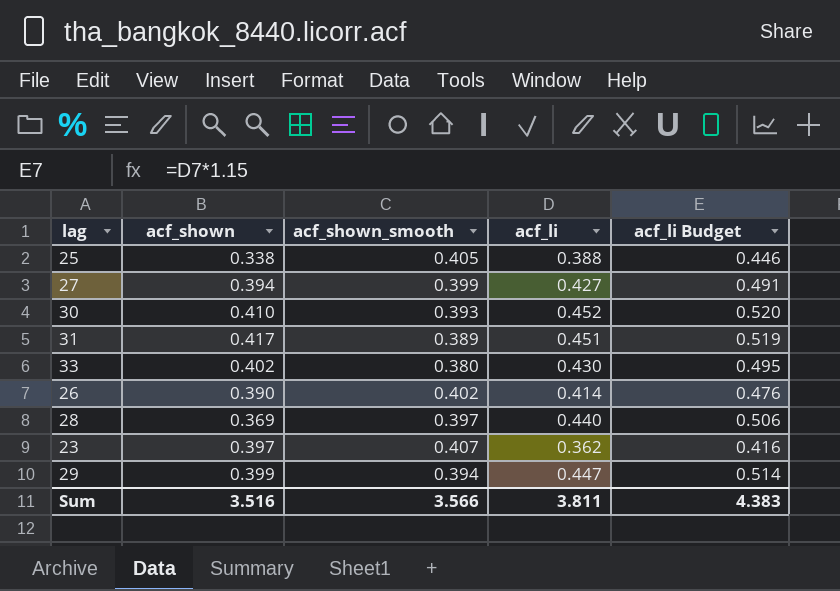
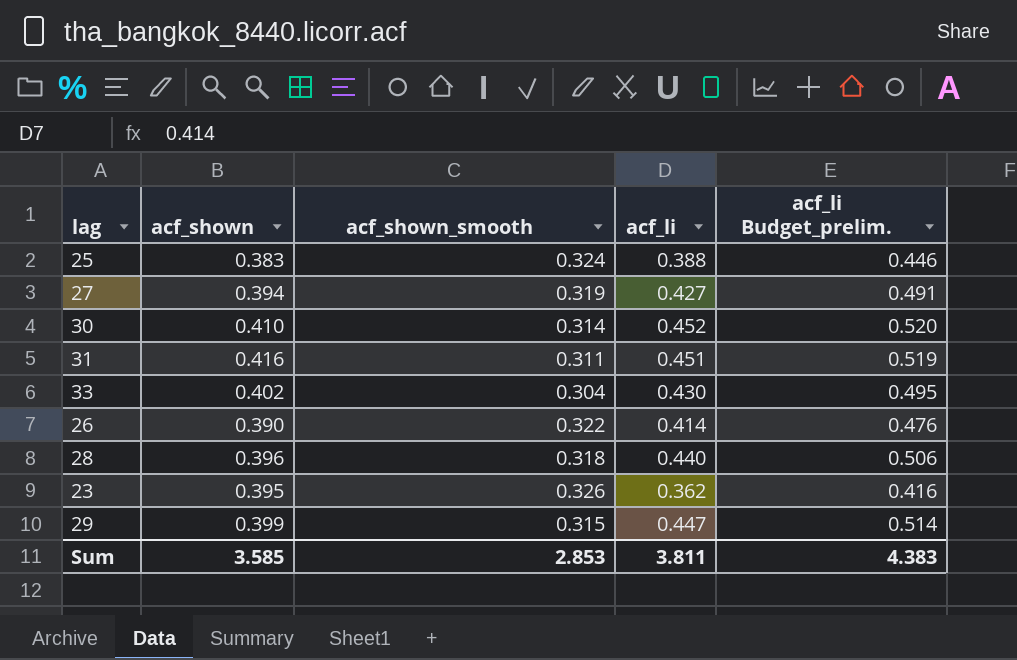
column name: acf_li Budget -> acf_li Budget_prelim.
25 | acf_shown: 0.338 -> 0.383
25 | acf_shown_smooth: 0.405 -> 0.324
27 | acf_shown_smooth: 0.399 -> 0.319
30 | acf_shown_smooth: 0.393 -> 0.314
31 | acf_shown: 0.417 -> 0.416
31 | acf_shown_smooth: 0.389 -> 0.311
33 | acf_shown_smooth: 0.380 -> 0.304
26 | acf_shown_smooth: 0.402 -> 0.322
28 | acf_shown: 0.369 -> 0.396
28 | acf_shown_smooth: 0.397 -> 0.318
23 | acf_shown: 0.397 -> 0.395
23 | acf_shown_smooth: 0.407 -> 0.326
29 | acf_shown_smooth: 0.394 -> 0.315
Sum | acf_shown: 3.516 -> 3.585
Sum | acf_shown_smooth: 3.566 -> 2.853

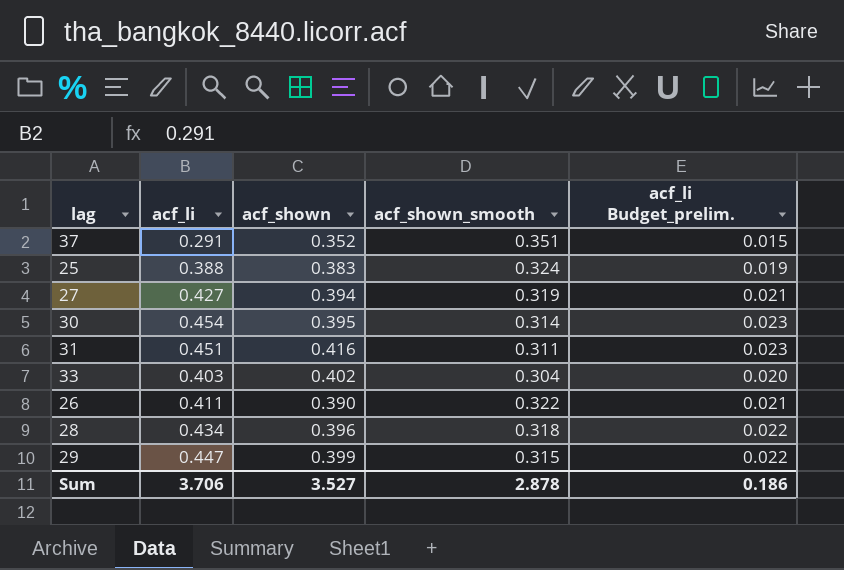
column acf_li | position: 4 -> 2
column acf_li Budget_prelim. | formula: [acf_li] * 1.15 -> [acf_li] * 0.05
row 23: 0.395 | 0.326 | 0.362 | 0.416 -> none
row 37: none -> 0.291 | 0.352 | 0.351 | 0.015
30 | acf_li: 0.452 -> 0.454
30 | acf_shown: 0.410 -> 0.395
33 | acf_li: 0.430 -> 0.403
26 | acf_li: 0.414 -> 0.411
28 | acf_li: 0.440 -> 0.434
Sum | acf_li: 3.811 -> 3.706
Sum | acf_shown: 3.585 -> 3.527
Sum | acf_shown_smooth: 2.853 -> 2.878
Sum | acf_li Budget_prelim.: 4.383 -> 0.186

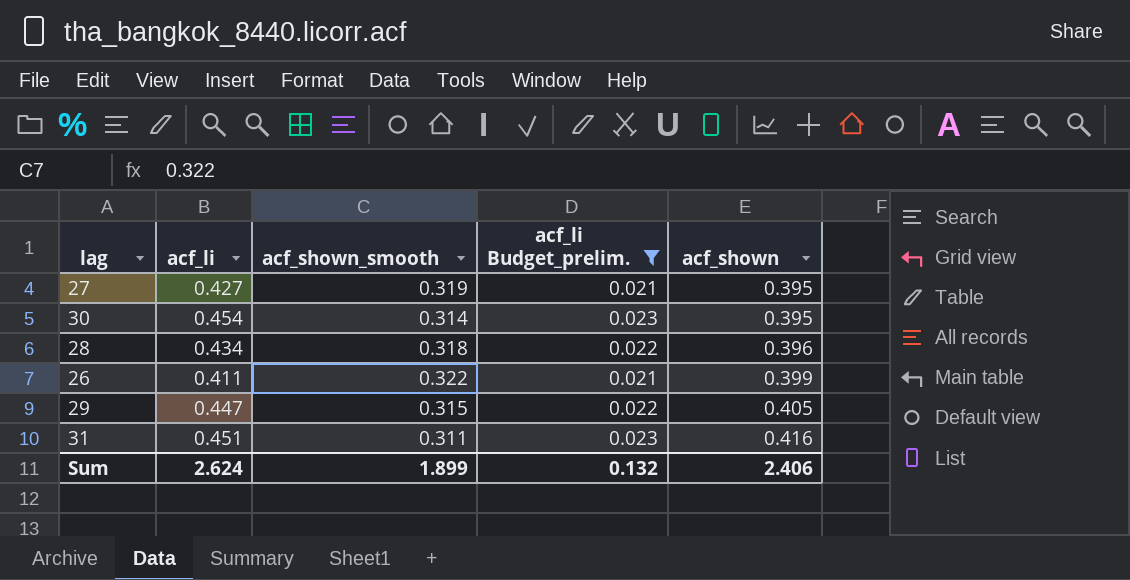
filter: none -> acf_li Budget_prelim. >= 0.021
row order: none -> acf_shown ascending
column acf_shown | position: 3 -> 5
27 | acf_shown: 0.394 -> 0.395
26 | acf_shown: 0.390 -> 0.399
29 | acf_shown: 0.399 -> 0.405
Sum | acf_li: 3.706 -> 2.624
Sum | acf_shown_smooth: 2.878 -> 1.899
Sum | acf_li Budget_prelim.: 0.186 -> 0.132
Sum | acf_shown: 3.527 -> 2.406

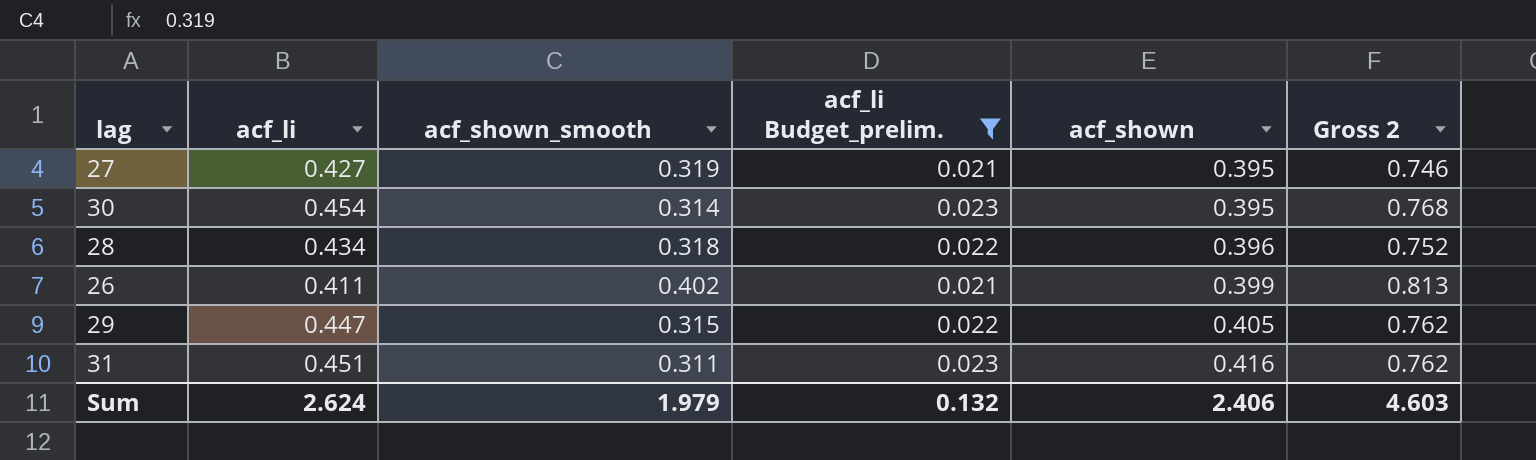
column Gross 2 | formula: none -> [acf_li] + [acf_shown_smooth]
26 | acf_shown_smooth: 0.322 -> 0.402
Sum | acf_shown_smooth: 1.899 -> 1.979

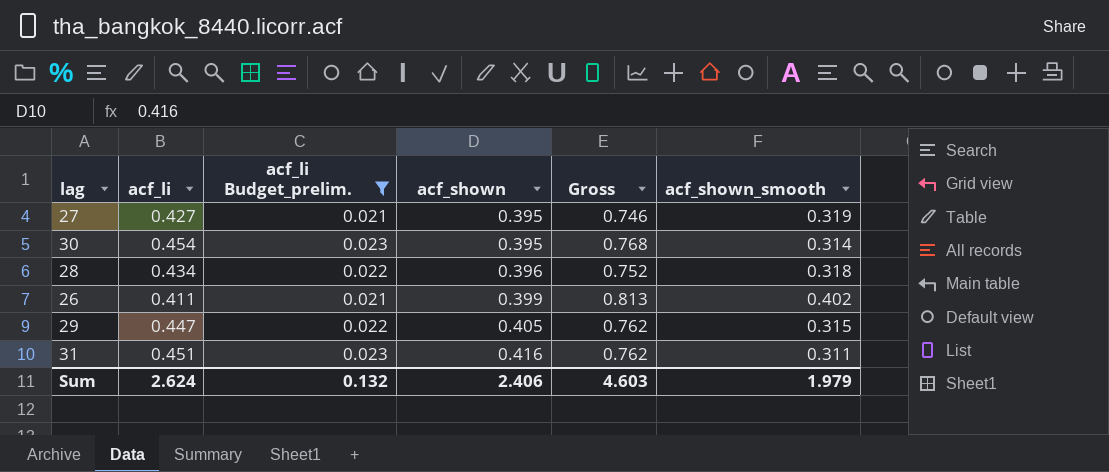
column name: Gross 2 -> Gross
column acf_shown_smooth | position: 3 -> 6

